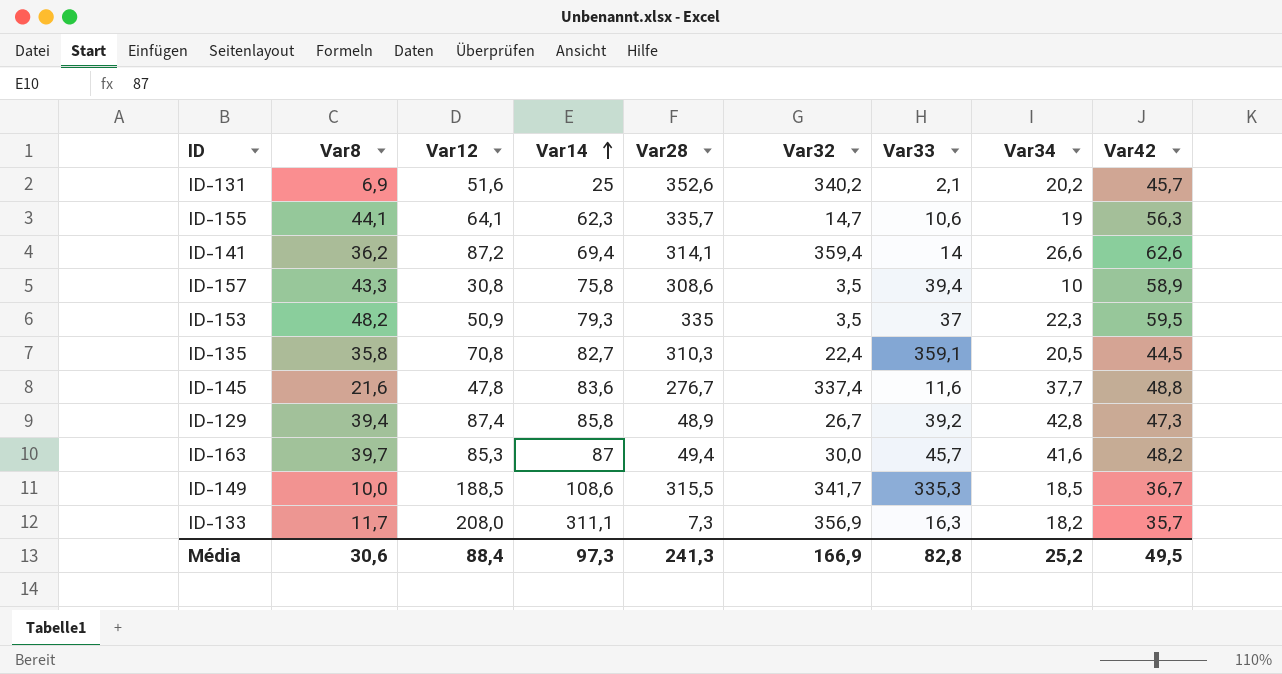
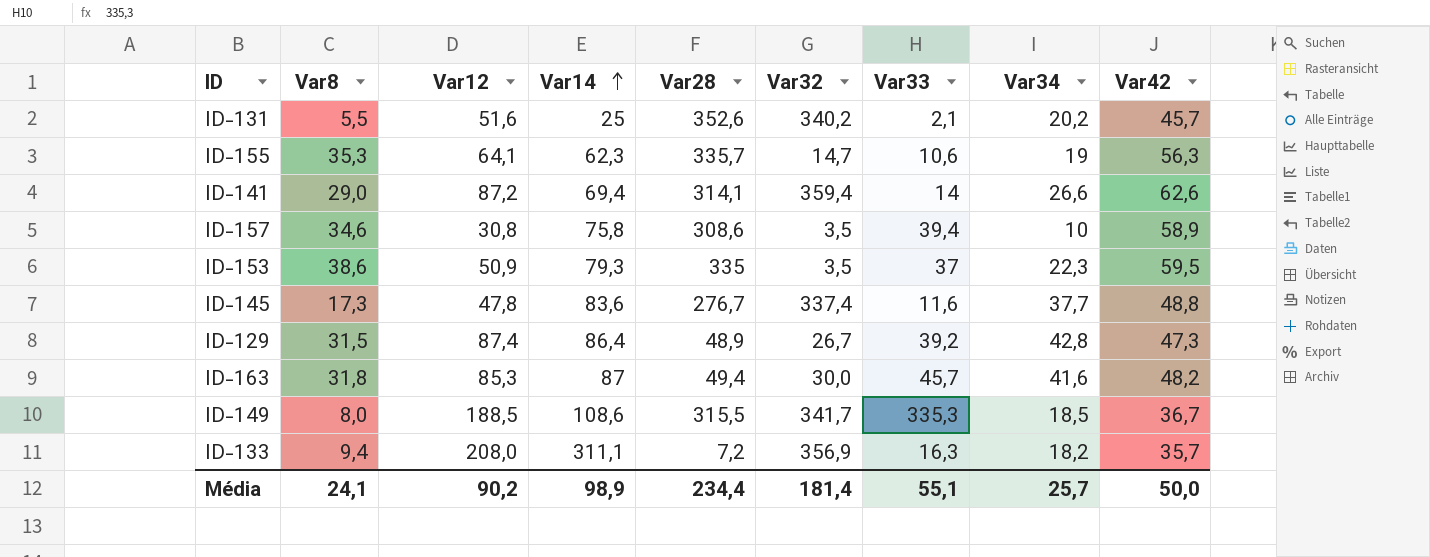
row ID-135: 35,8 | 70,8 | 82,7 | 310,3 | 22,4 | 359,1 | 20,5 | 44,5 -> none
ID-131 | Var8: 6,9 -> 5,5
ID-155 | Var8: 44,1 -> 35,3
ID-141 | Var8: 36,2 -> 29,0
ID-157 | Var8: 43,3 -> 34,6
ID-153 | Var8: 48,2 -> 38,6
ID-145 | Var8: 21,6 -> 17,3
ID-129 | Var8: 39,4 -> 31,5
ID-129 | Var14: 85,8 -> 86,4
ID-163 | Var8: 39,7 -> 31,8
ID-149 | Var8: 10,0 -> 8,0
ID-133 | Var8: 11,7 -> 9,4
ID-133 | Var28: 7,3 -> 7,2
Média | Var8: 30,6 -> 24,1
Média | Var12: 88,4 -> 90,2
Média | Var14: 97,3 -> 98,9
Média | Var28: 241,3 -> 234,4
Média | Var32: 166,9 -> 181,4
Média | Var33: 82,8 -> 55,1
Média | Var34: 25,2 -> 25,7
Média | Var42: 49,5 -> 50,0

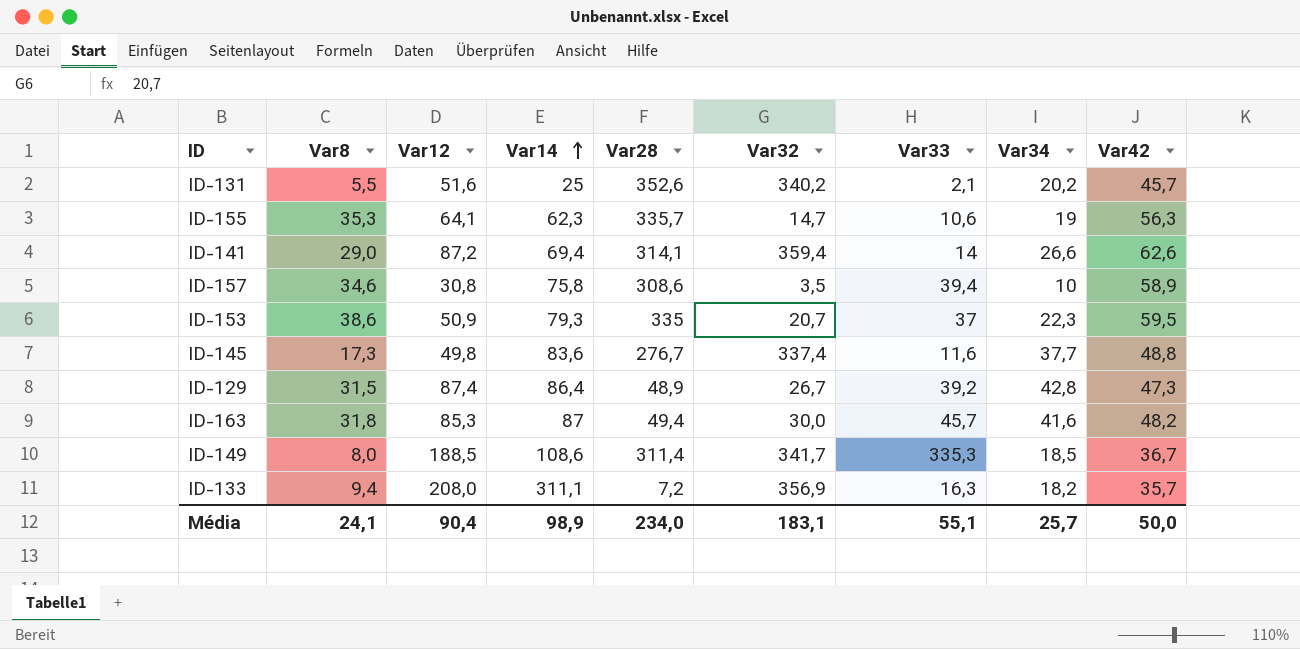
ID-153 | Var32: 3,5 -> 20,7
ID-145 | Var12: 47,8 -> 49,8
ID-149 | Var28: 315,5 -> 311,4
Média | Var12: 90,2 -> 90,4
Média | Var28: 234,4 -> 234,0
Média | Var32: 181,4 -> 183,1

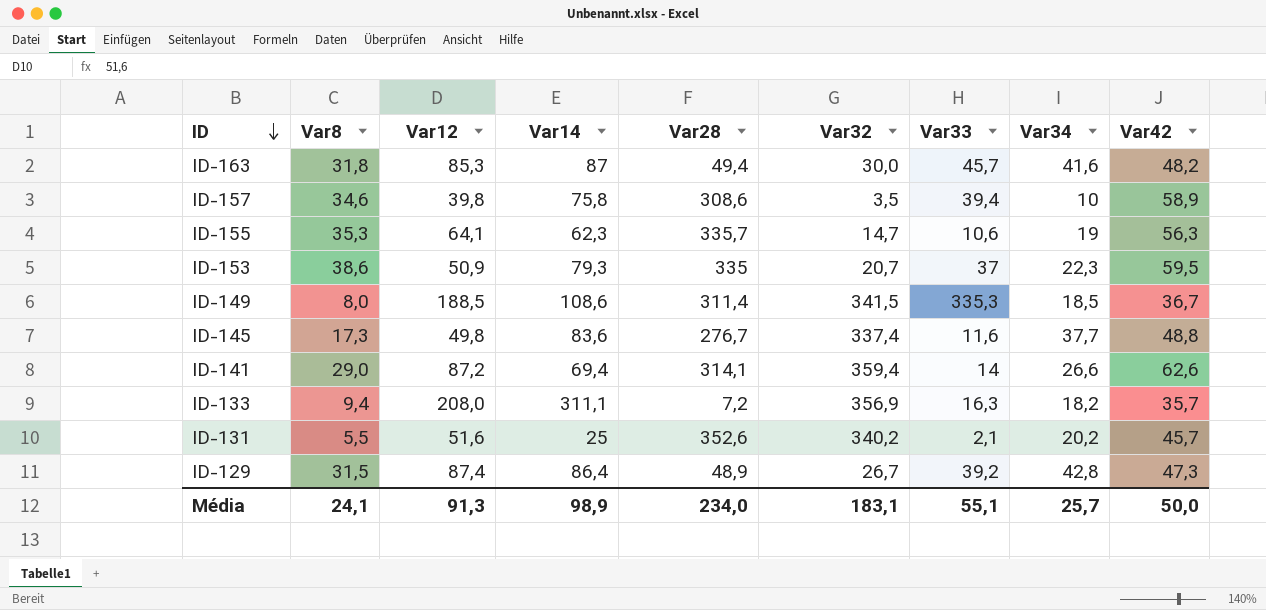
row order: Var14 ascending -> ID descending
ID-157 | Var12: 30,8 -> 39,8
ID-149 | Var32: 341,7 -> 341,5
Média | Var12: 90,4 -> 91,3

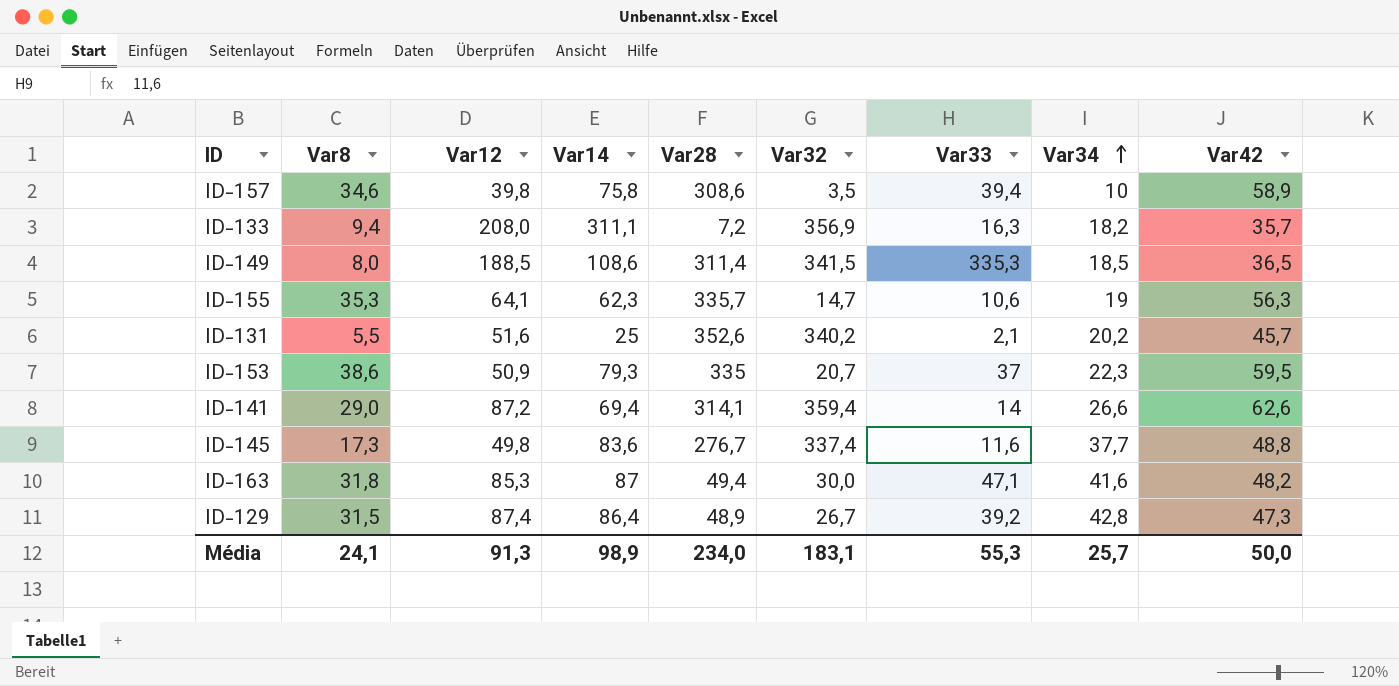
row order: ID descending -> Var34 ascending
ID-149 | Var42: 36,7 -> 36,5
ID-163 | Var33: 45,7 -> 47,1
Média | Var33: 55,1 -> 55,3

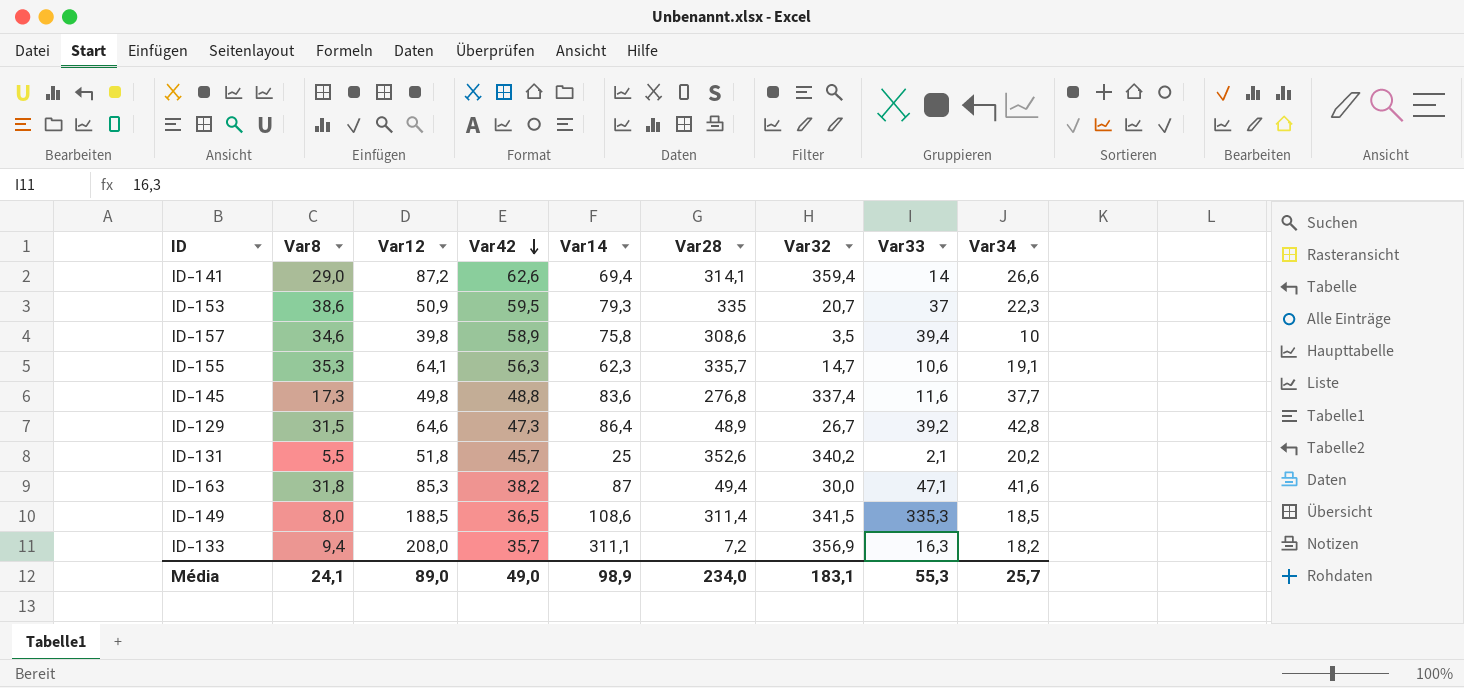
row order: Var34 ascending -> Var42 descending
column Var42 | position: 9 -> 4
ID-155 | Var34: 19 -> 19,1
ID-145 | Var28: 276,7 -> 276,8
ID-129 | Var12: 87,4 -> 64,6
ID-131 | Var12: 51,6 -> 51,8
ID-163 | Var42: 48,2 -> 38,2
Média | Var12: 91,3 -> 89,0
Média | Var42: 50,0 -> 49,0

